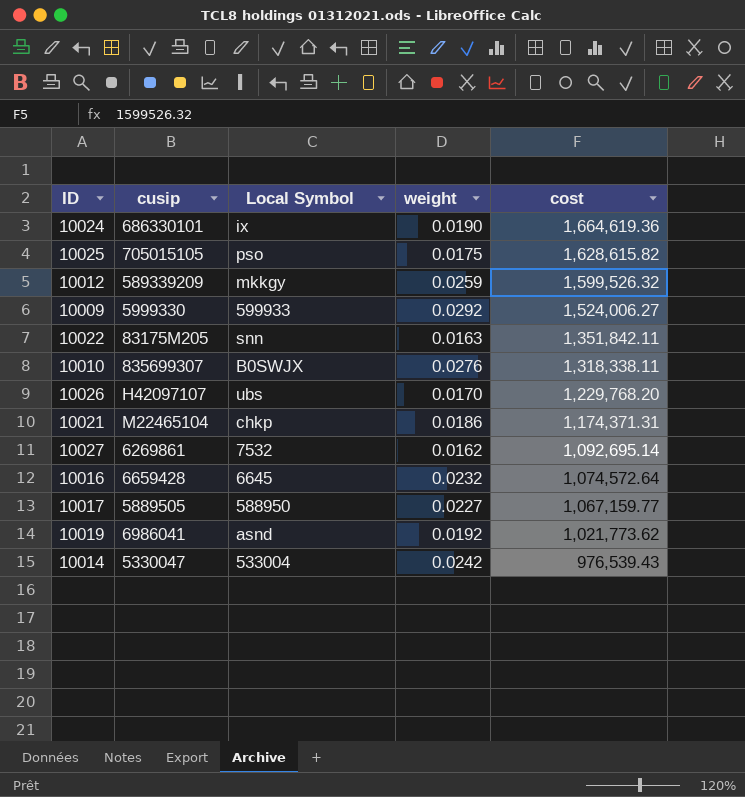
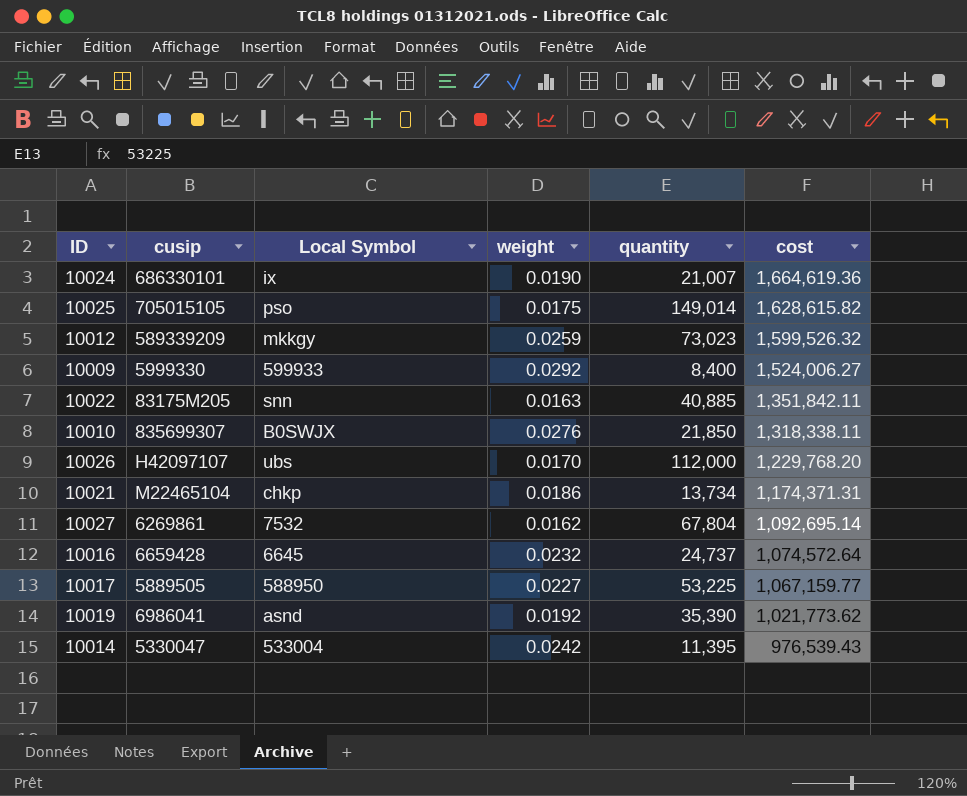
column quantity | position: none -> 5

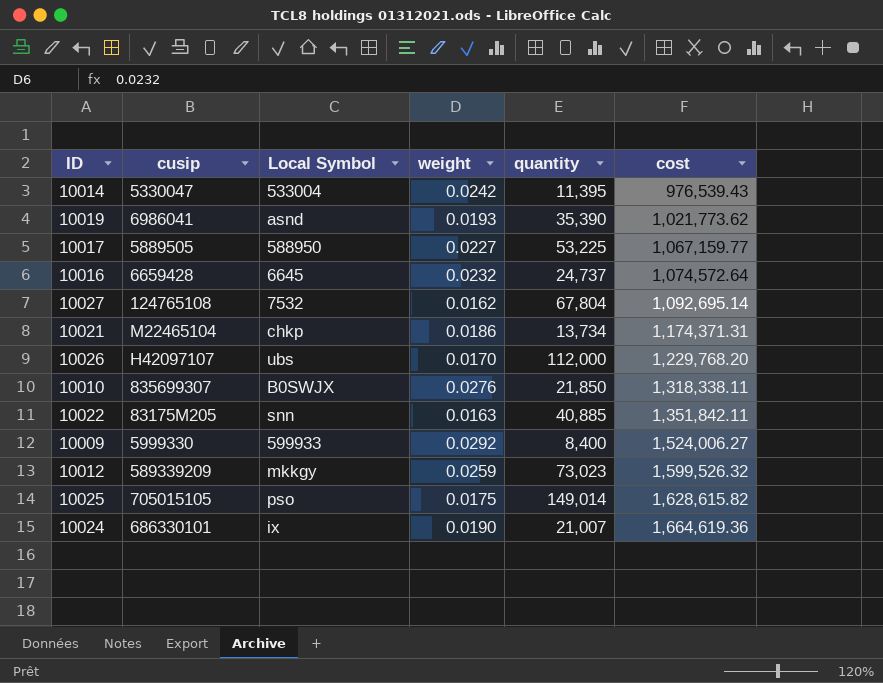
row order: cost descending -> cost ascending
10019 | weight: 0.0192 -> 0.0193
10027 | cusip: 6269861 -> 124765108

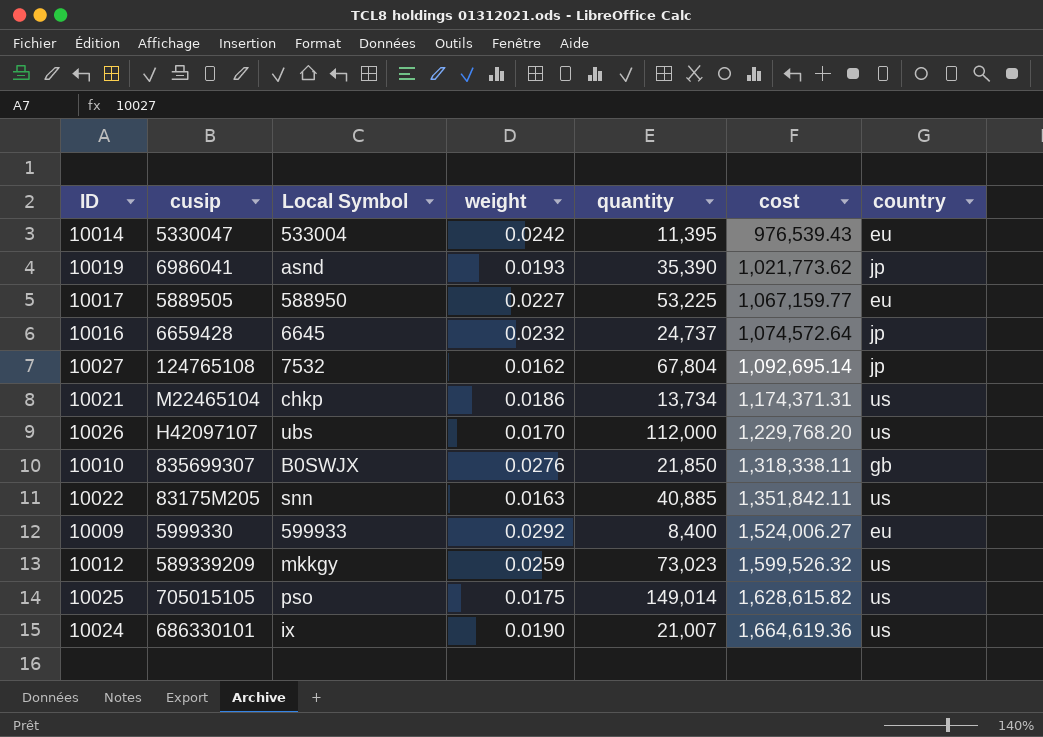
column country | position: none -> 7

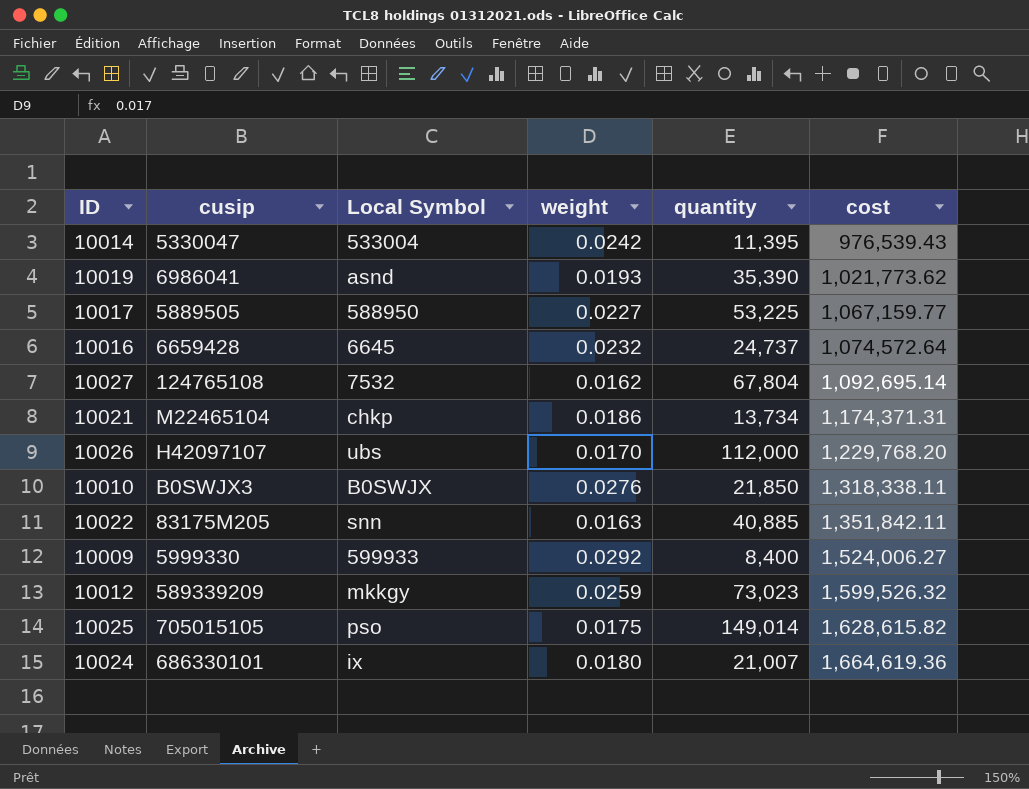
column country | position: 7 -> none
10010 | cusip: 835699307 -> B0SWJX3
10024 | weight: 0.0190 -> 0.0180

